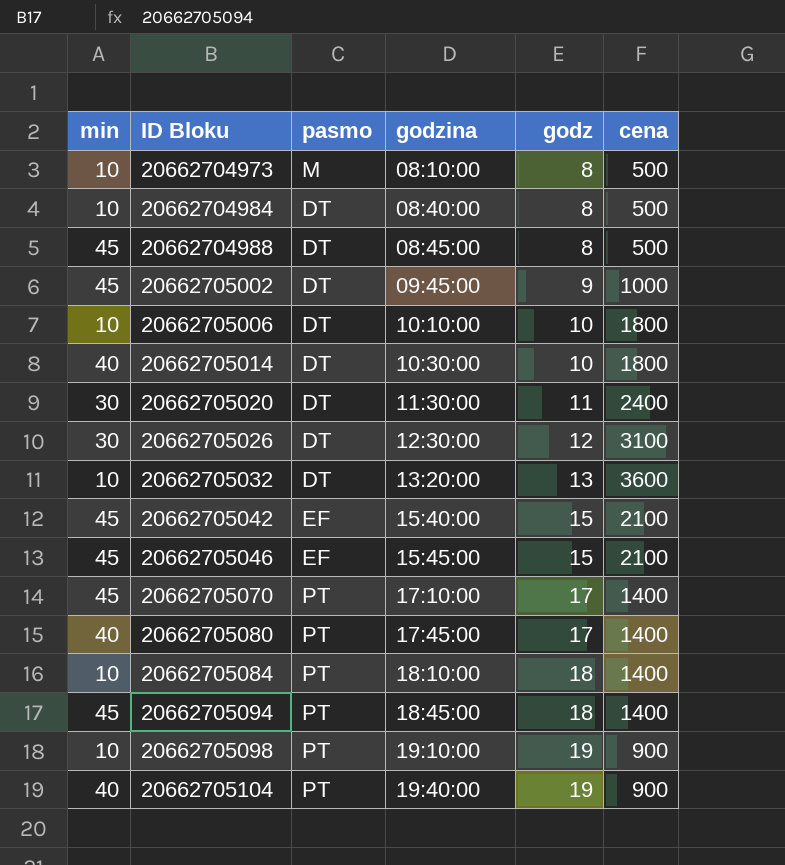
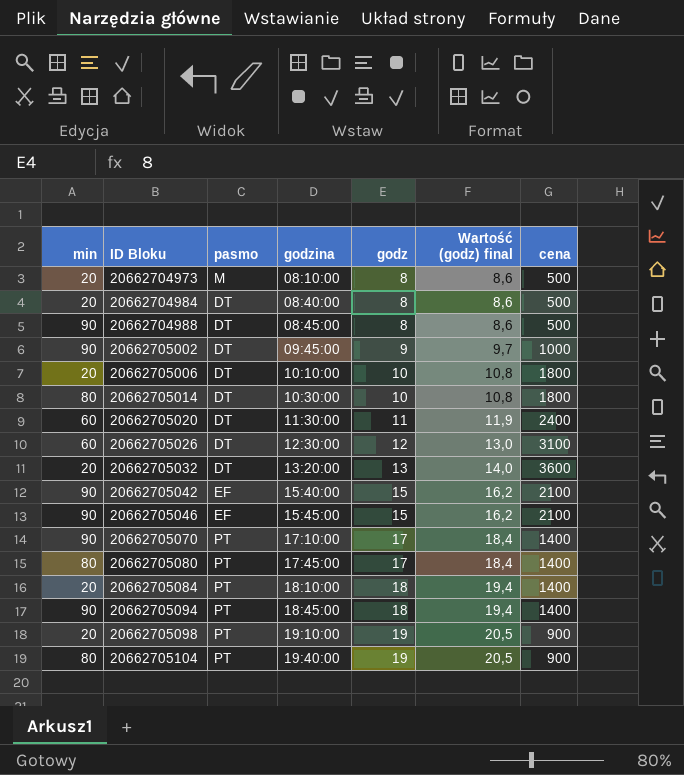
column Wartość (godz) final | formula: none -> [godz] * 1,08
20662704973 | min: 10 -> 20
20662704984 | min: 10 -> 20
20662704988 | min: 45 -> 90
20662705002 | min: 45 -> 90
20662705006 | min: 10 -> 20
20662705014 | min: 40 -> 80
20662705020 | min: 30 -> 60
20662705026 | min: 30 -> 60
20662705032 | min: 10 -> 20
20662705042 | min: 45 -> 90
20662705046 | min: 45 -> 90
20662705070 | min: 45 -> 90
20662705080 | min: 40 -> 80
20662705084 | min: 10 -> 20
20662705094 | min: 45 -> 90
20662705098 | min: 10 -> 20
20662705104 | min: 40 -> 80

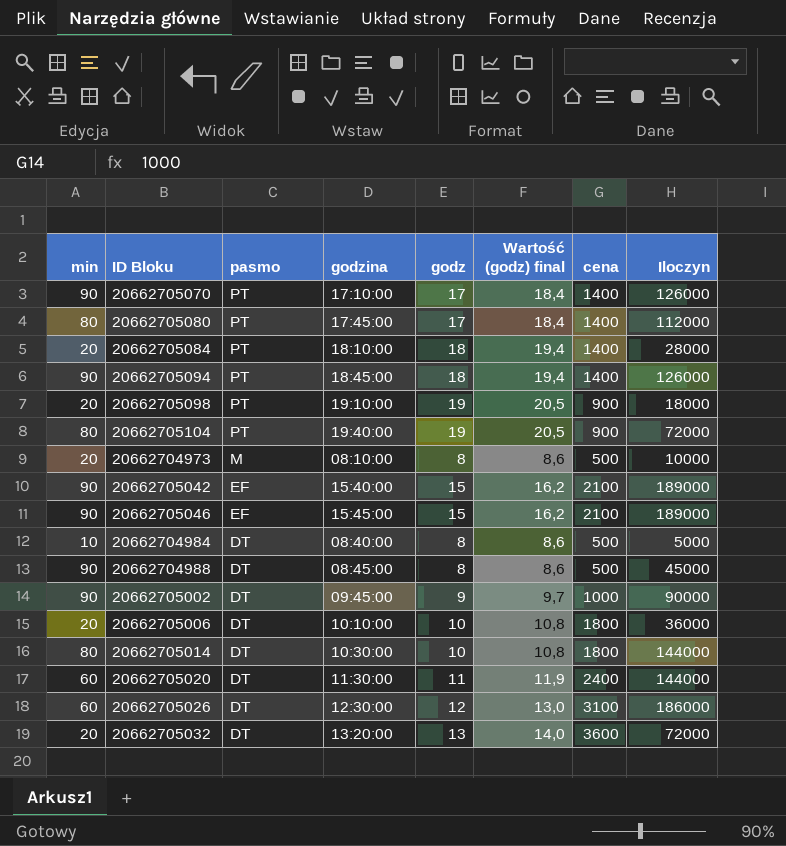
row order: ID Bloku ascending -> pasmo descending
column Iloczyn | formula: none -> [min] * [cena]
20662704984 | min: 20 -> 10

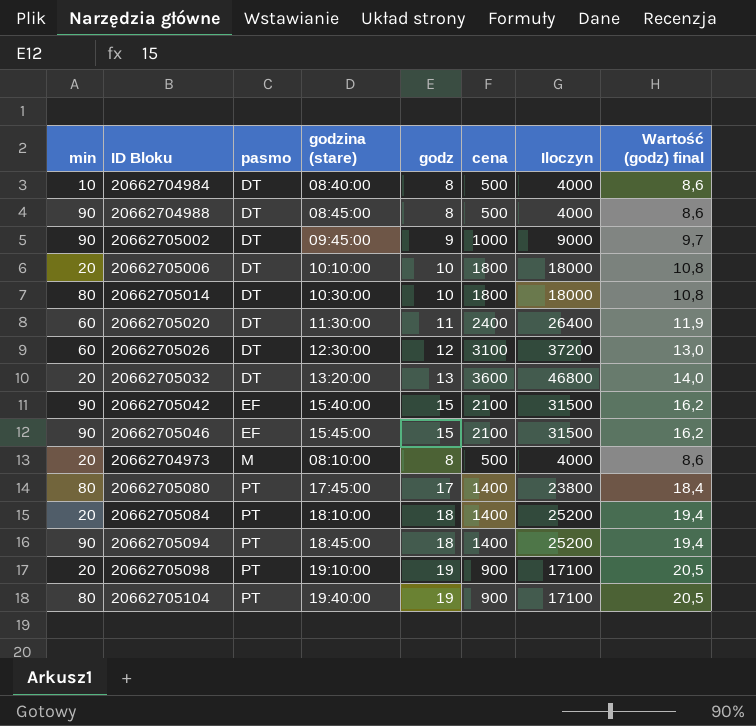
row order: pasmo descending -> pasmo ascending
column name: godzina -> godzina (stare)
column Iloczyn | formula: [min] * [cena] -> [godz] * [cena]
column Wartość (godz) final | position: 6 -> 8
row 20662705070: 90 | PT | 17:10:00 | 17 | 18,4 | 1400 | 126000 -> none

